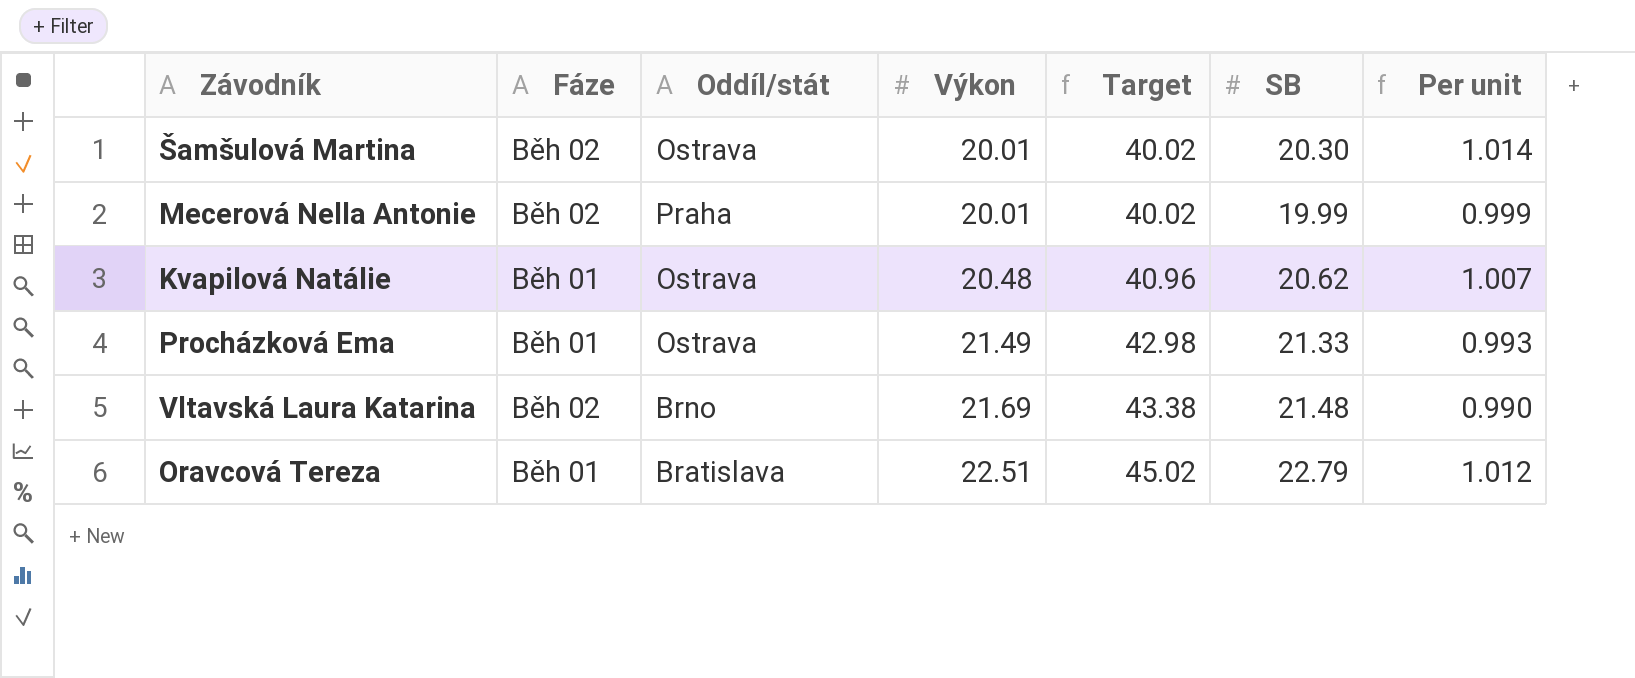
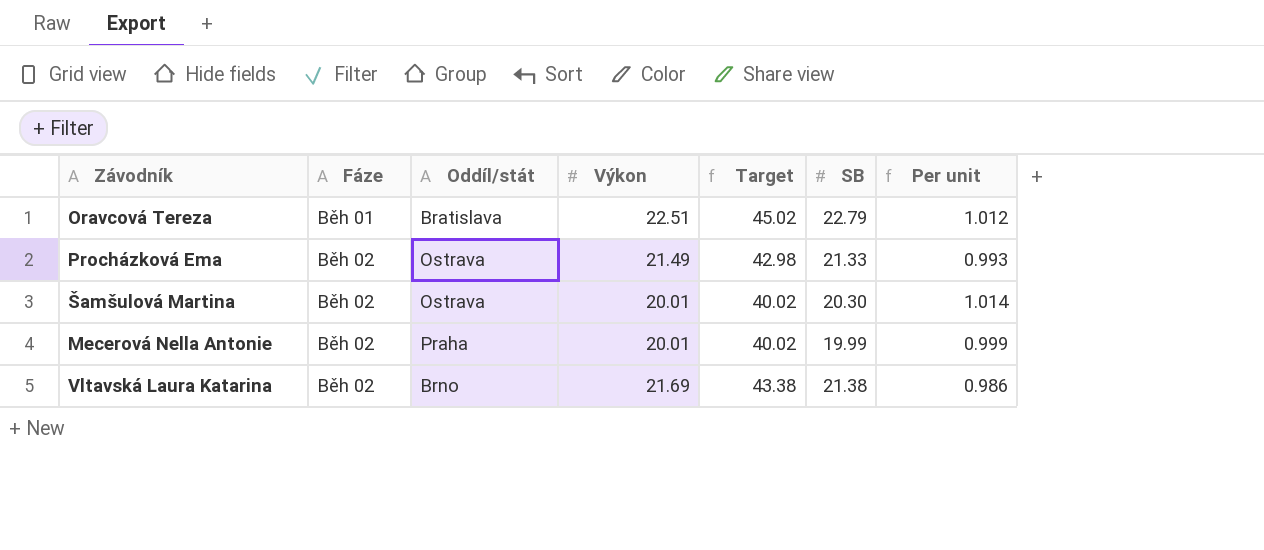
row order: Výkon ascending -> Fáze ascending
row Kvapilová Natálie: Běh 01 | Ostrava | 20.48 | 40.96 | 20.62 | 1.007 -> none
Procházková Ema | Fáze: Běh 01 -> Běh 02
Vltavská Laura Katarina | SB: 21.48 -> 21.38
Vltavská Laura Katarina | Per unit: 0.990 -> 0.986

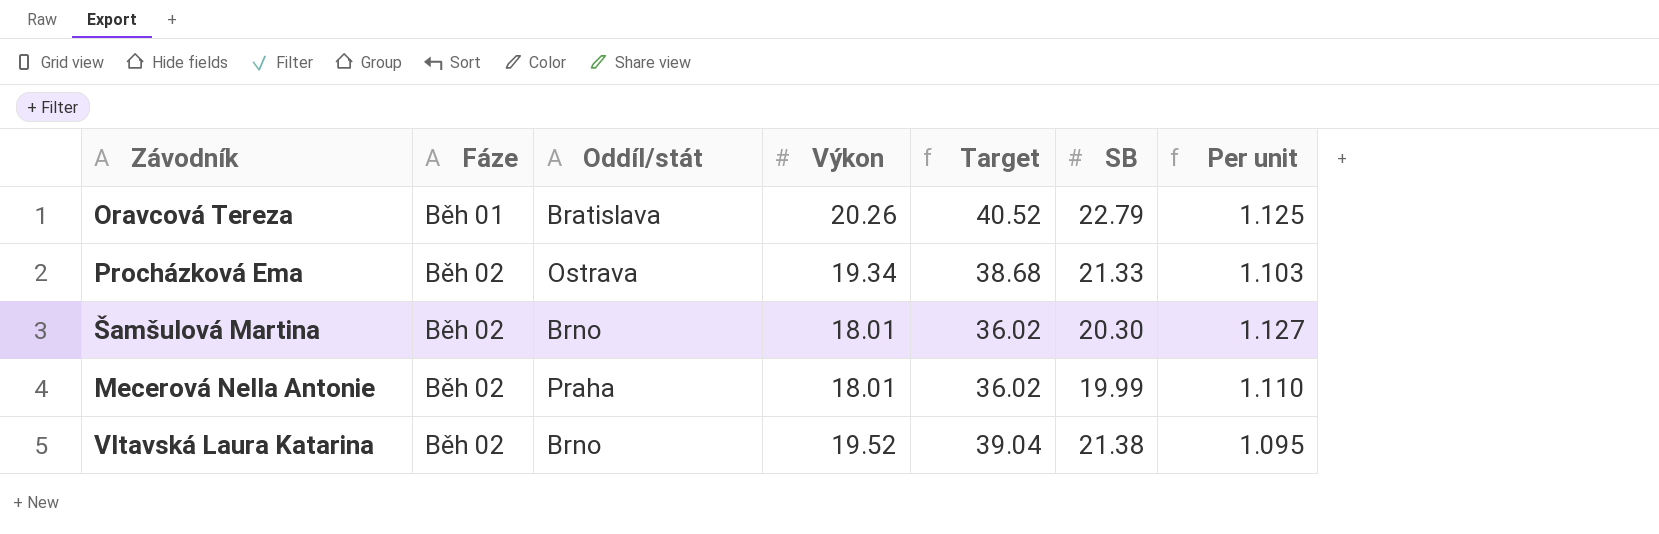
Oravcová Tereza | Výkon: 22.51 -> 20.26
Oravcová Tereza | Target: 45.02 -> 40.52
Oravcová Tereza | Per unit: 1.012 -> 1.125
Procházková Ema | Výkon: 21.49 -> 19.34
Procházková Ema | Target: 42.98 -> 38.68
Procházková Ema | Per unit: 0.993 -> 1.103
Šamšulová Martina | Oddíl/stát: Ostrava -> Brno
Šamšulová Martina | Výkon: 20.01 -> 18.01
Šamšulová Martina | Target: 40.02 -> 36.02
Šamšulová Martina | Per unit: 1.014 -> 1.127
Mecerová Nella Antonie | Výkon: 20.01 -> 18.01
Mecerová Nella Antonie | Target: 40.02 -> 36.02
Mecerová Nella Antonie | Per unit: 0.999 -> 1.110
Vltavská Laura Katarina | Výkon: 21.69 -> 19.52
Vltavská Laura Katarina | Target: 43.38 -> 39.04
Vltavská Laura Katarina | Per unit: 0.986 -> 1.095

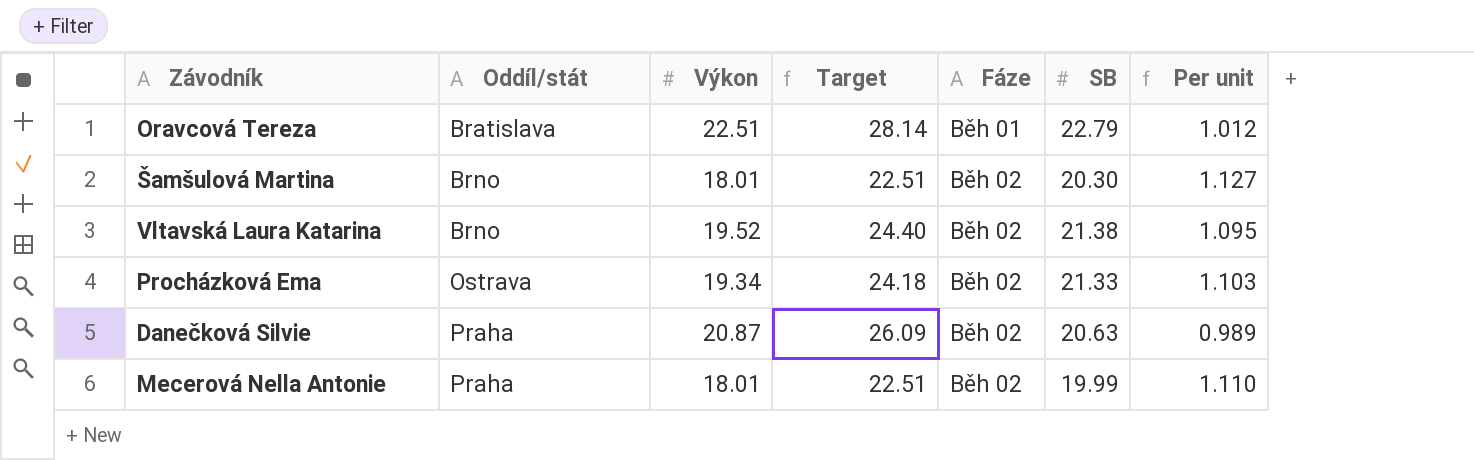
row order: Fáze ascending -> Oddíl/stát ascending
column Target | formula: [Výkon] * 2 -> [Výkon] * 1.25
column Fáze | position: 2 -> 5
Oravcová Tereza | Výkon: 20.26 -> 22.51
Oravcová Tereza | Per unit: 1.125 -> 1.012
row Danečková Silvie: none -> Praha | 20.87 | 26.09 | Běh 02 | 20.63 | 0.989

